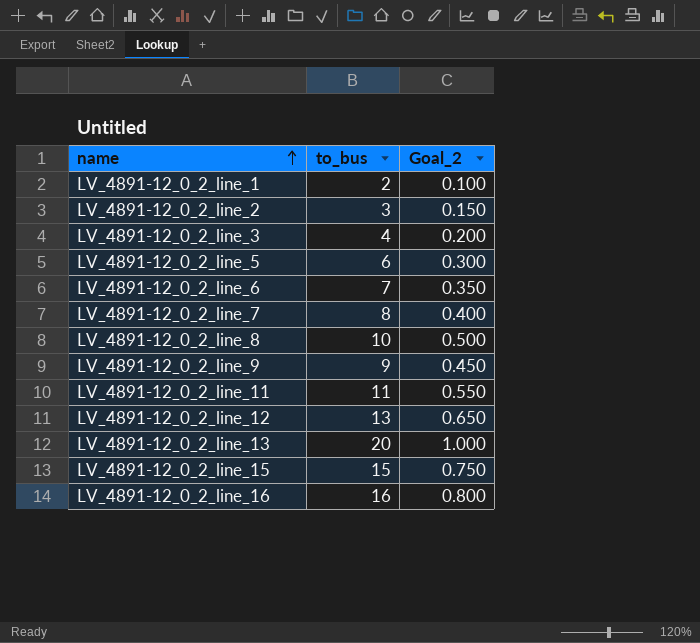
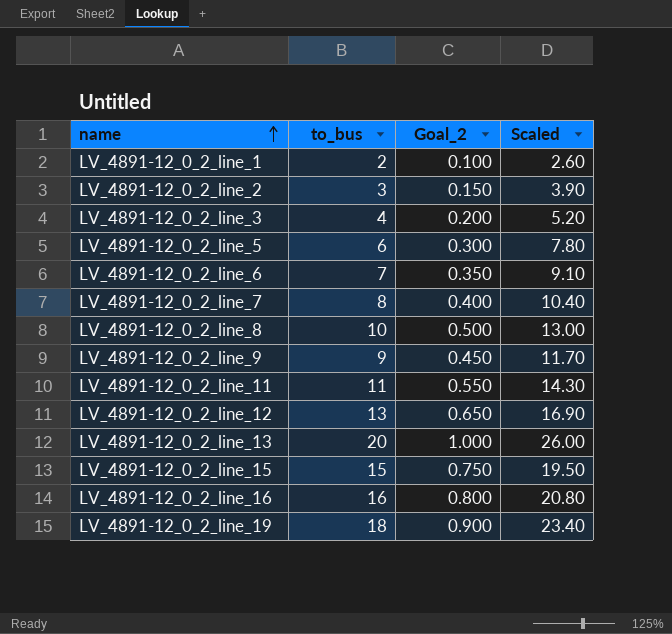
column Scaled | formula: none -> [to_bus] * 1.3
row LV_4891-12_0_2_line_19: none -> 18 | 0.900 | 23.40

